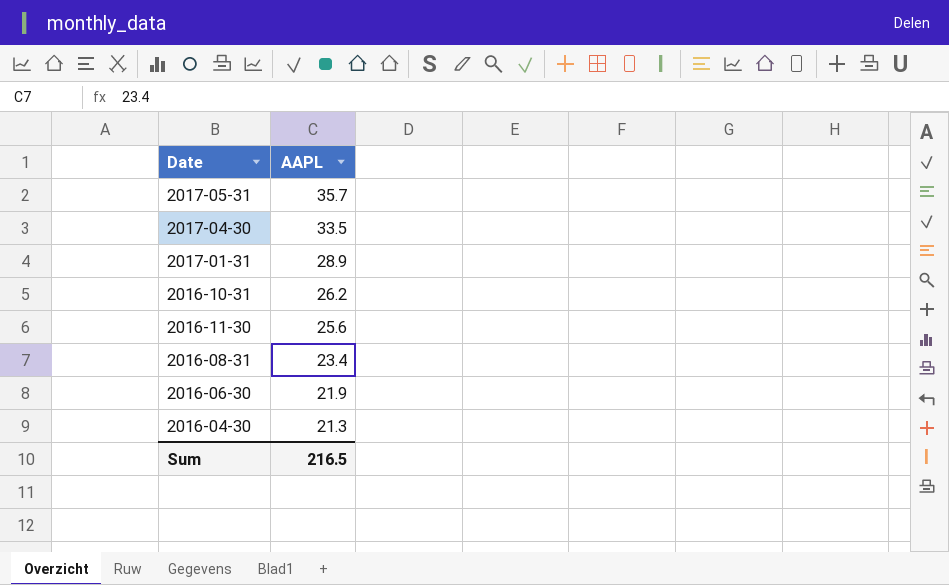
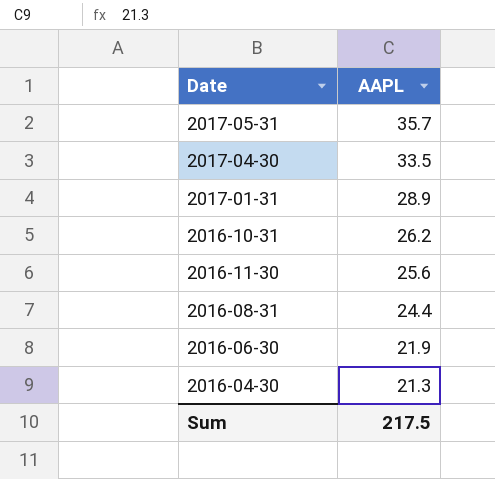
2016-08-31 | AAPL: 23.4 -> 24.4
Sum | AAPL: 216.5 -> 217.5

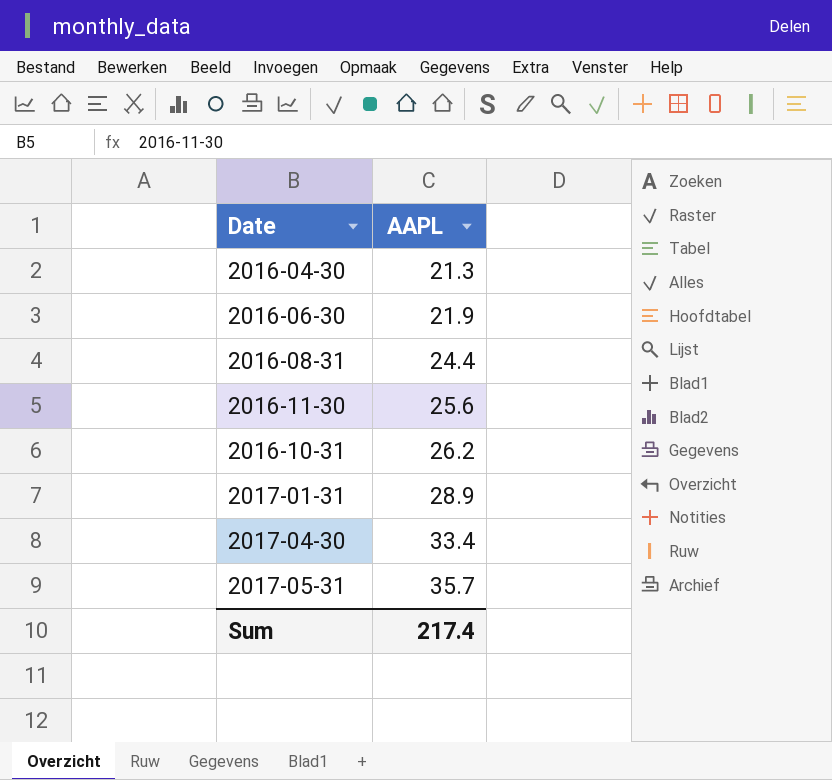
row order: AAPL descending -> AAPL ascending
2017-04-30 | AAPL: 33.5 -> 33.4
Sum | AAPL: 217.5 -> 217.4

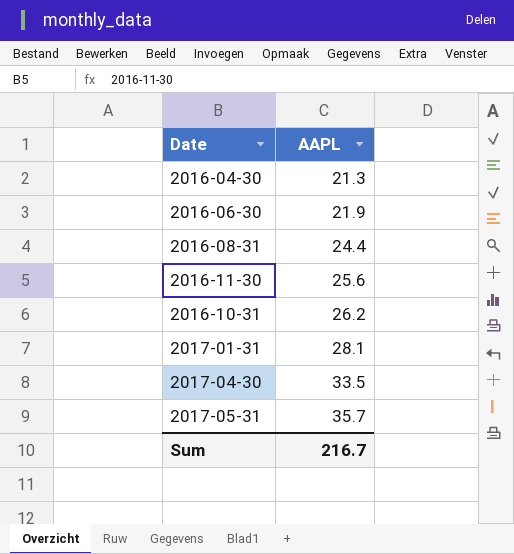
2017-01-31 | AAPL: 28.9 -> 28.1
2017-04-30 | AAPL: 33.4 -> 33.5
Sum | AAPL: 217.4 -> 216.7

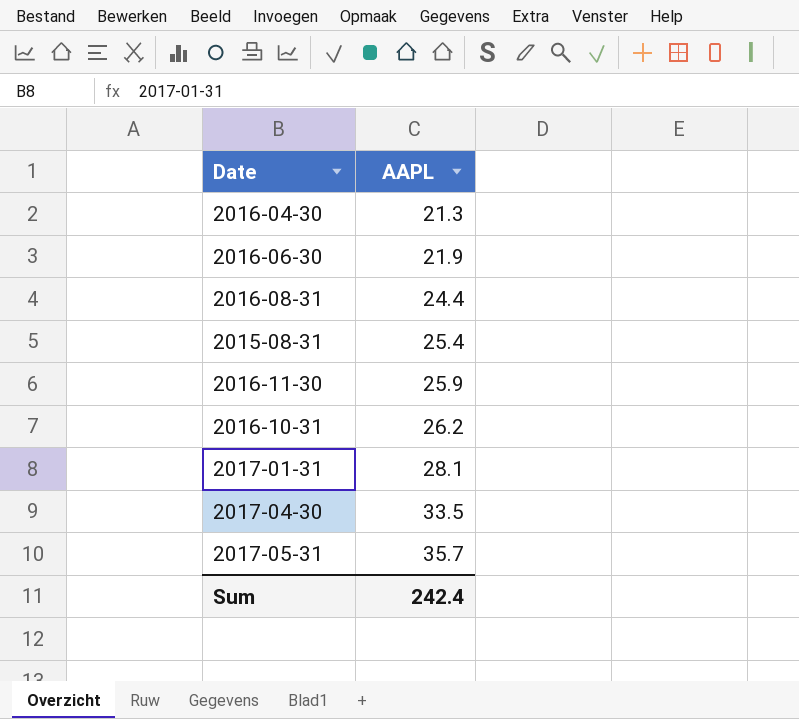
row 2015-08-31: none -> 25.4
2016-11-30 | AAPL: 25.6 -> 25.9
Sum | AAPL: 216.7 -> 242.4

